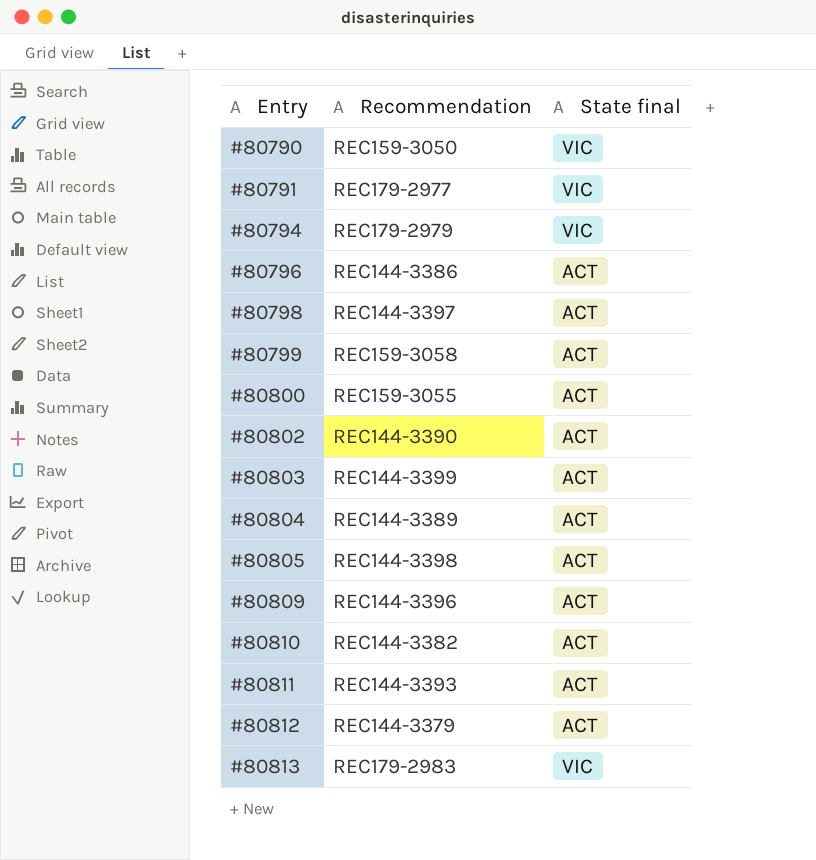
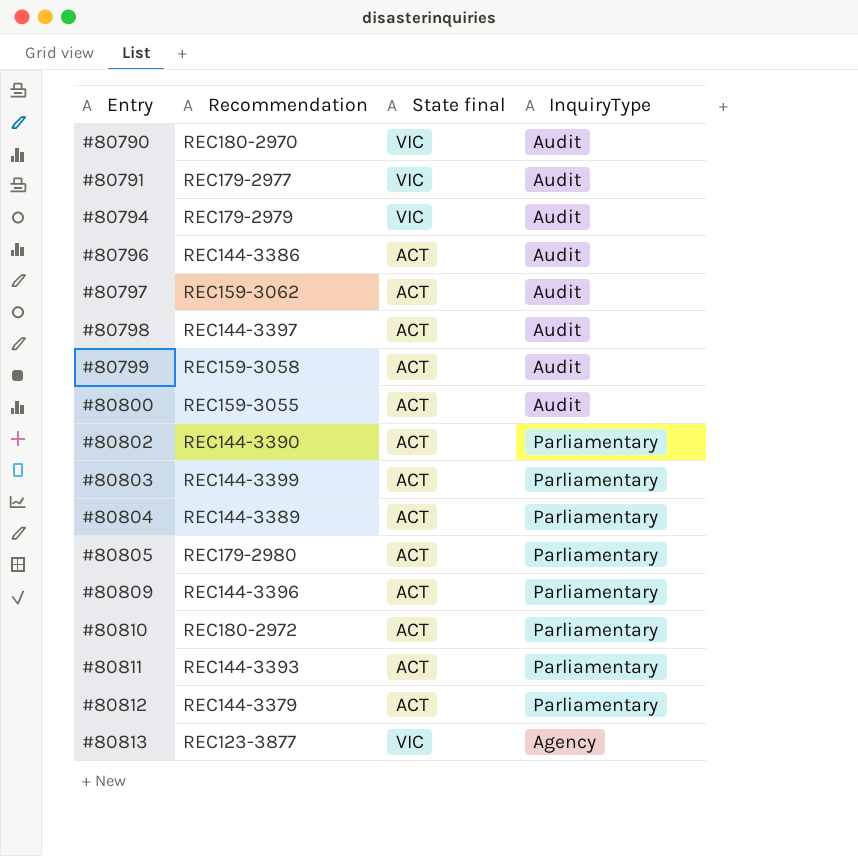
column InquiryType | position: none -> 4
#80790 | Recommendation: REC159-3050 -> REC180-2970
row #80797: none -> REC159-3062 | ACT | Audit
#80805 | Recommendation: REC144-3398 -> REC179-2980
#80810 | Recommendation: REC144-3382 -> REC180-2972
#80813 | Recommendation: REC179-2983 -> REC123-3877

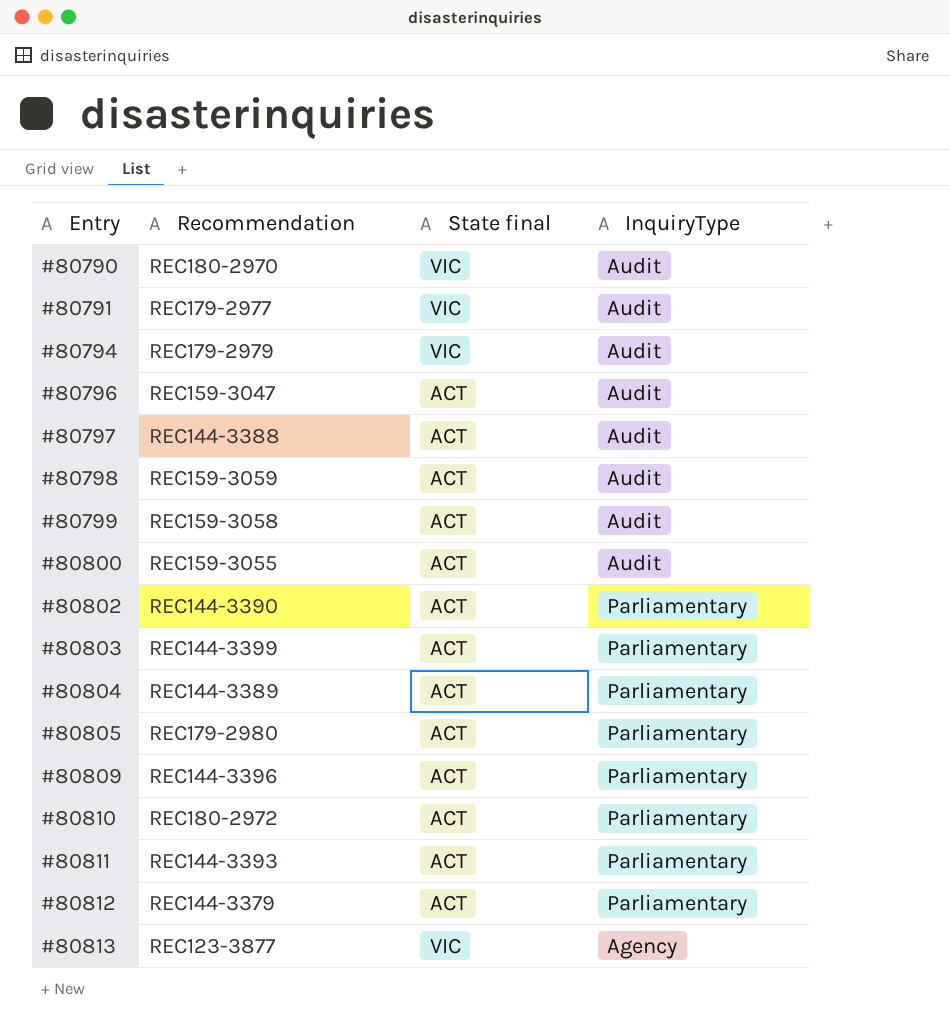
#80796 | Recommendation: REC144-3386 -> REC159-3047
#80797 | Recommendation: REC159-3062 -> REC144-3388
#80798 | Recommendation: REC144-3397 -> REC159-3059

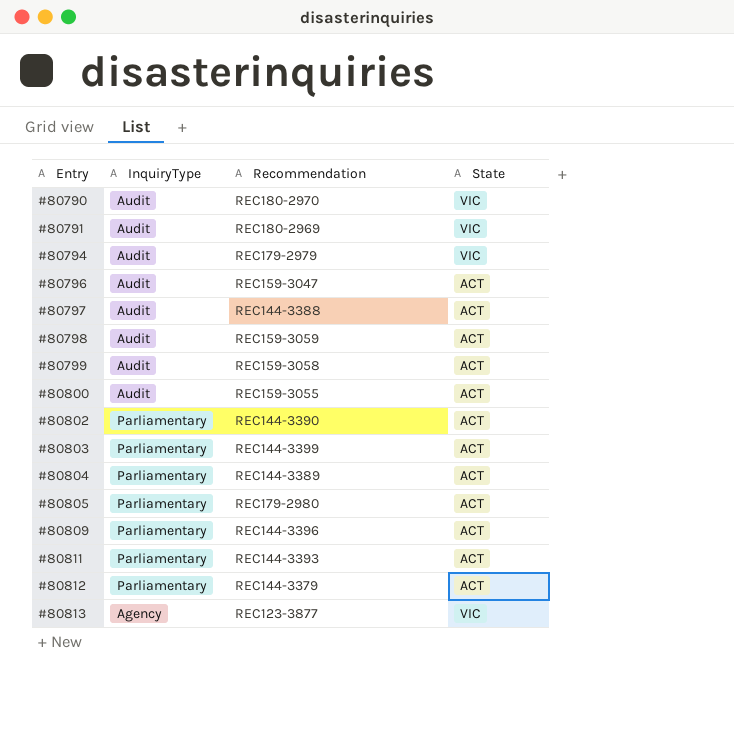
column InquiryType | position: 4 -> 2
column name: State final -> State
row #80810: REC180-2972 | ACT | Parliamentary -> none
#80791 | Recommendation: REC179-2977 -> REC180-2969

